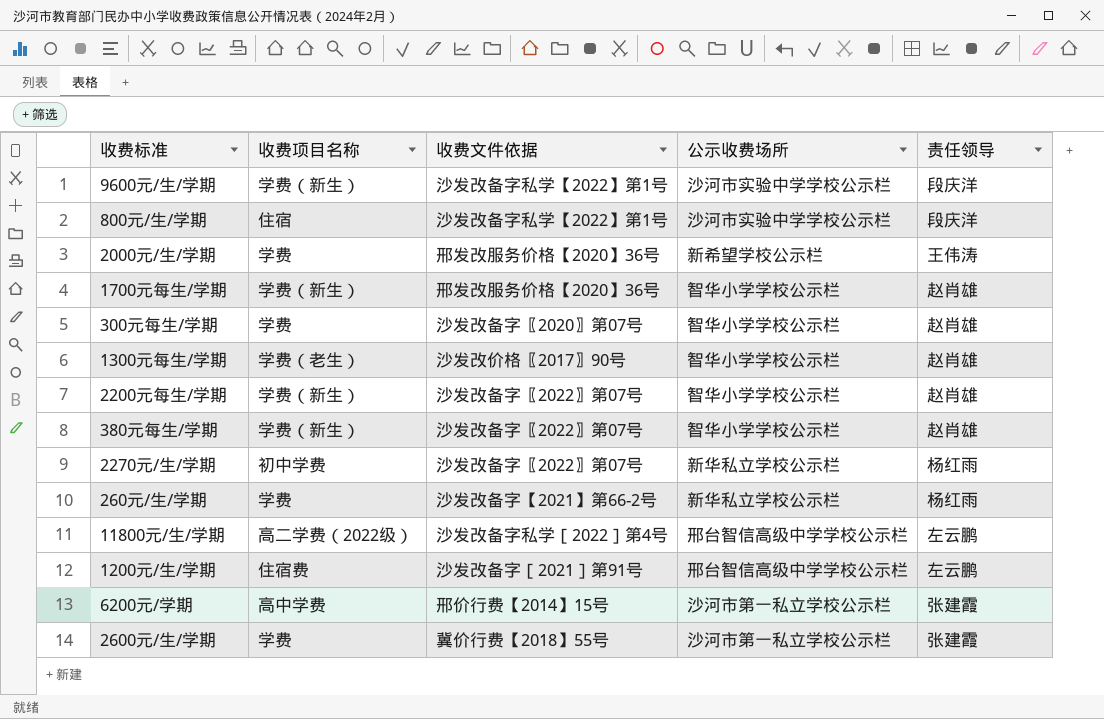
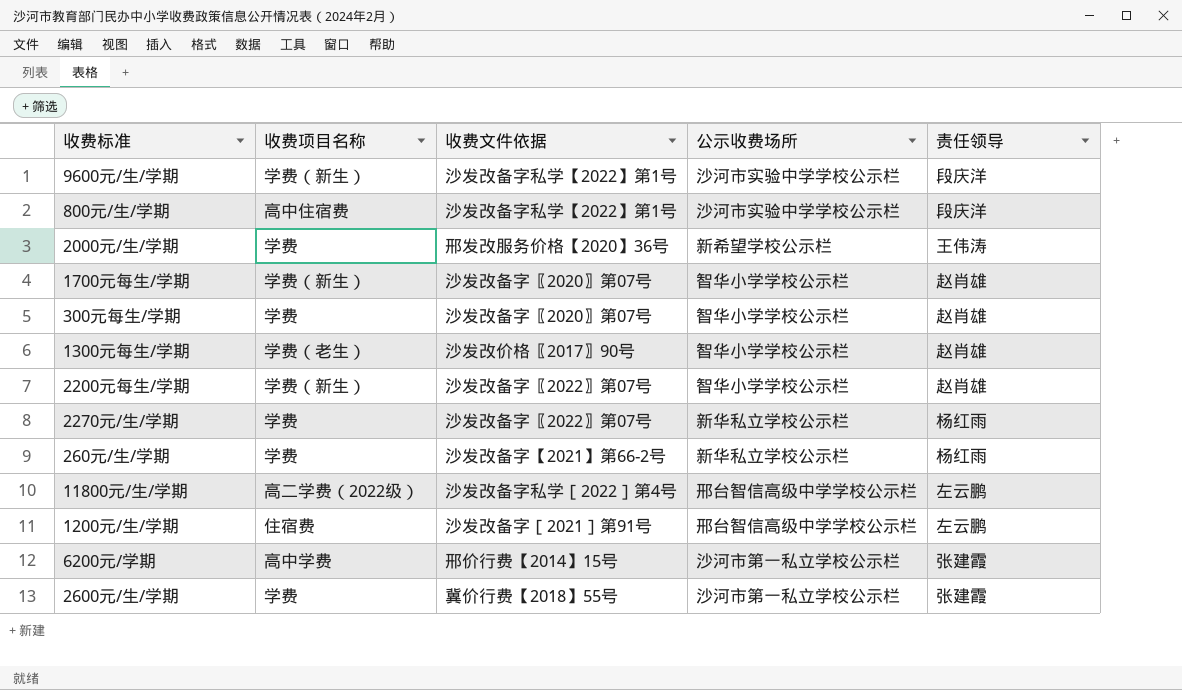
row 380元每生/学期: 学费（新生） | 沙发改备字〖2022〗第07号 | 智华小学学校公示栏 | 赵肖雄 -> none
800元/生/学期 | 收费项目名称: 住宿 -> 高中住宿费
1700元每生/学期 | 收费文件依据: 邢发改服务价格【2020】36号 -> 沙发改备字〖2020〗第07号
2270元/生/学期 | 收费项目名称: 初中学费 -> 学费

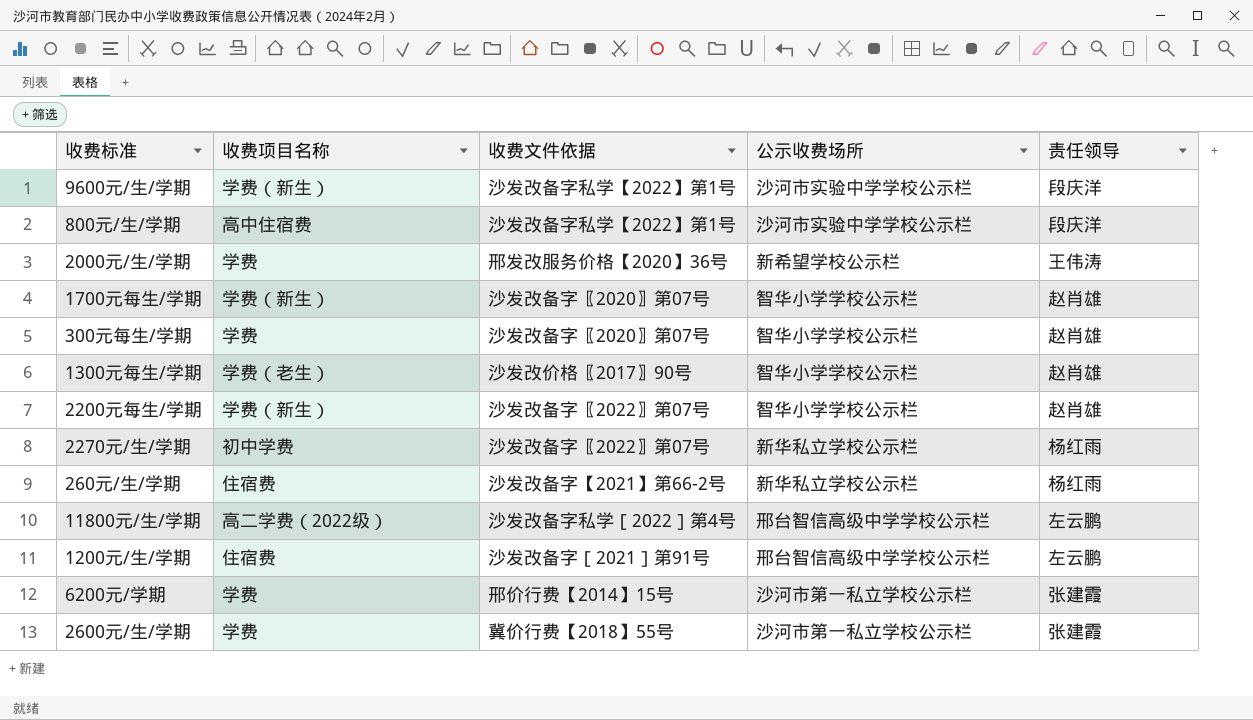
2270元/生/学期 | 收费项目名称: 学费 -> 初中学费
260元/生/学期 | 收费项目名称: 学费 -> 住宿费
6200元/学期 | 收费项目名称: 高中学费 -> 学费

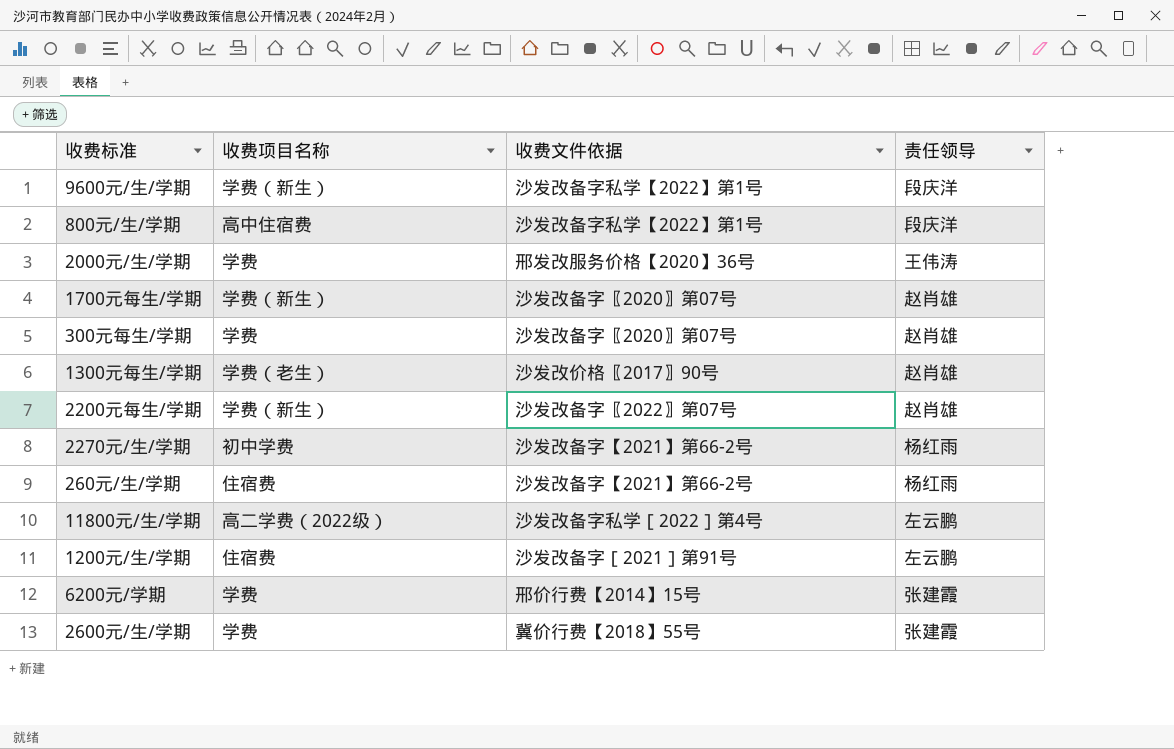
column 公示收费场所 | position: 4 -> none
2270元/生/学期 | 收费文件依据: 沙发改备字〖2022〗第07号 -> 沙发改备字【2021】第66-2号

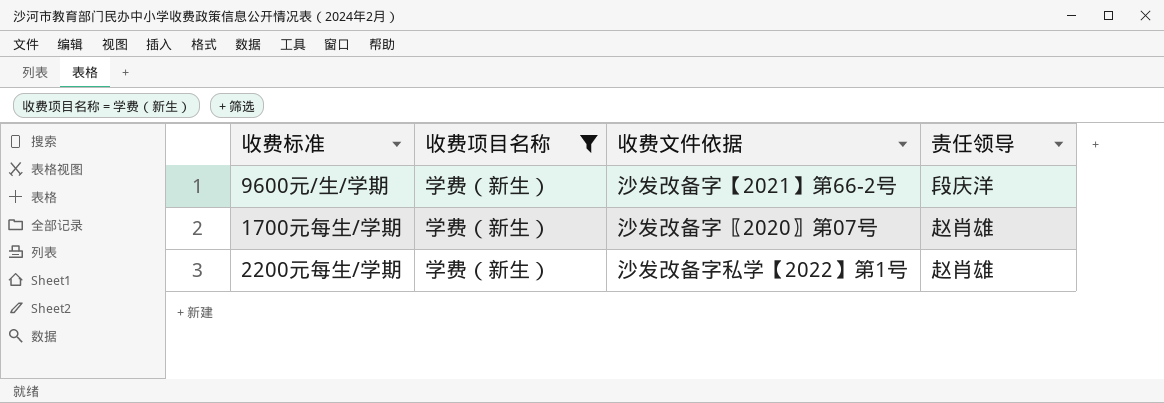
filter: none -> 收费项目名称 = 学费（新生）
9600元/生/学期 | 收费文件依据: 沙发改备字私学【2022】第1号 -> 沙发改备字【2021】第66-2号
2200元每生/学期 | 收费文件依据: 沙发改备字〖2022〗第07号 -> 沙发改备字私学【2022】第1号

